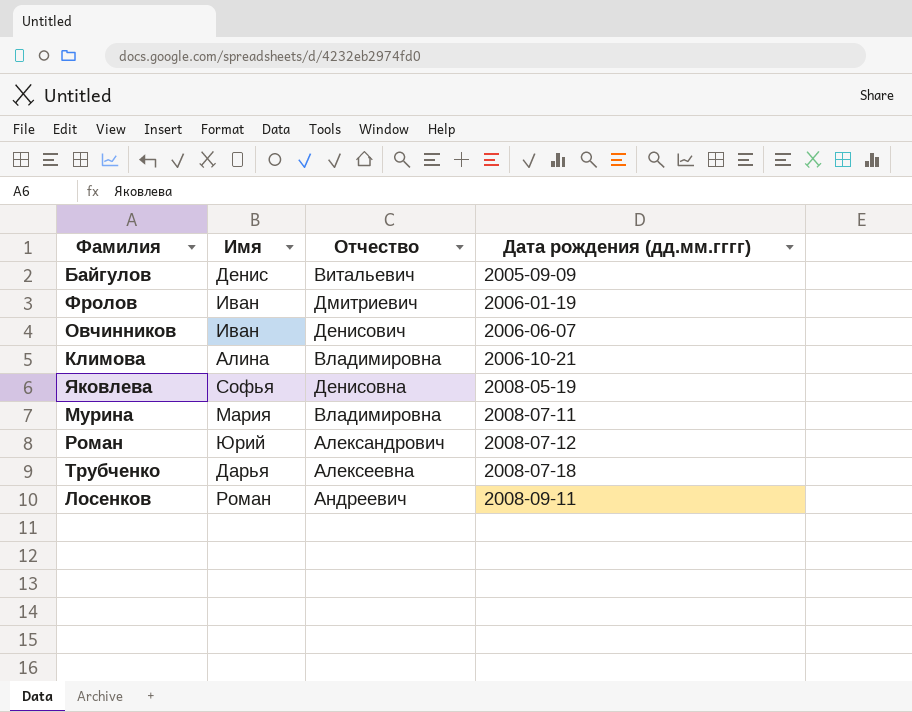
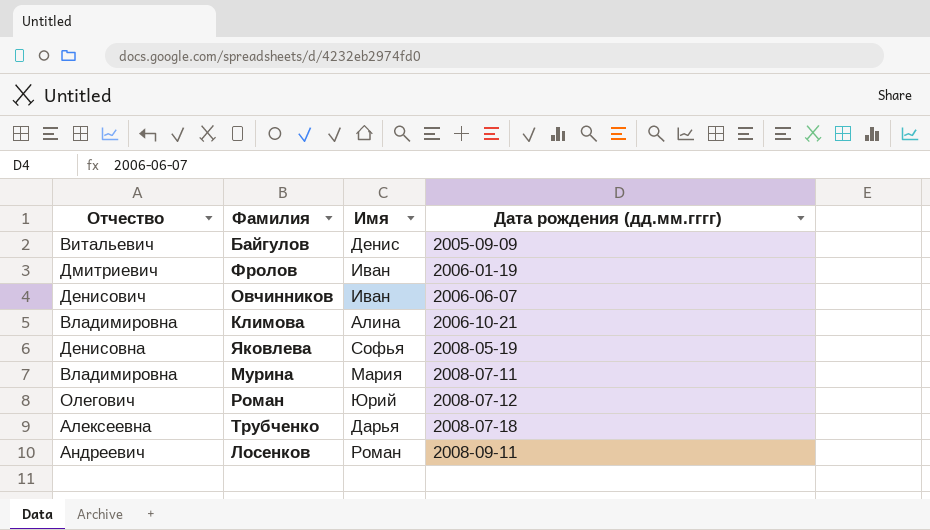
column Отчество | position: 3 -> 1
Роман | Отчество: Александрович -> Олегович

